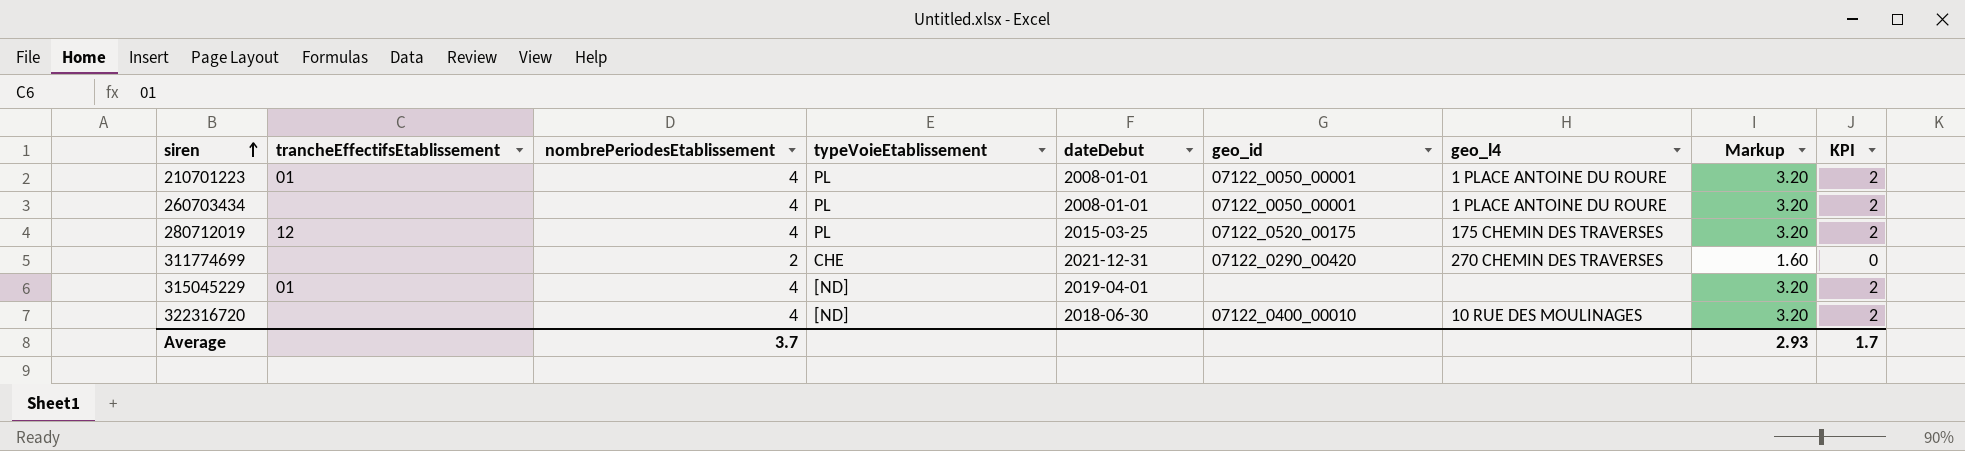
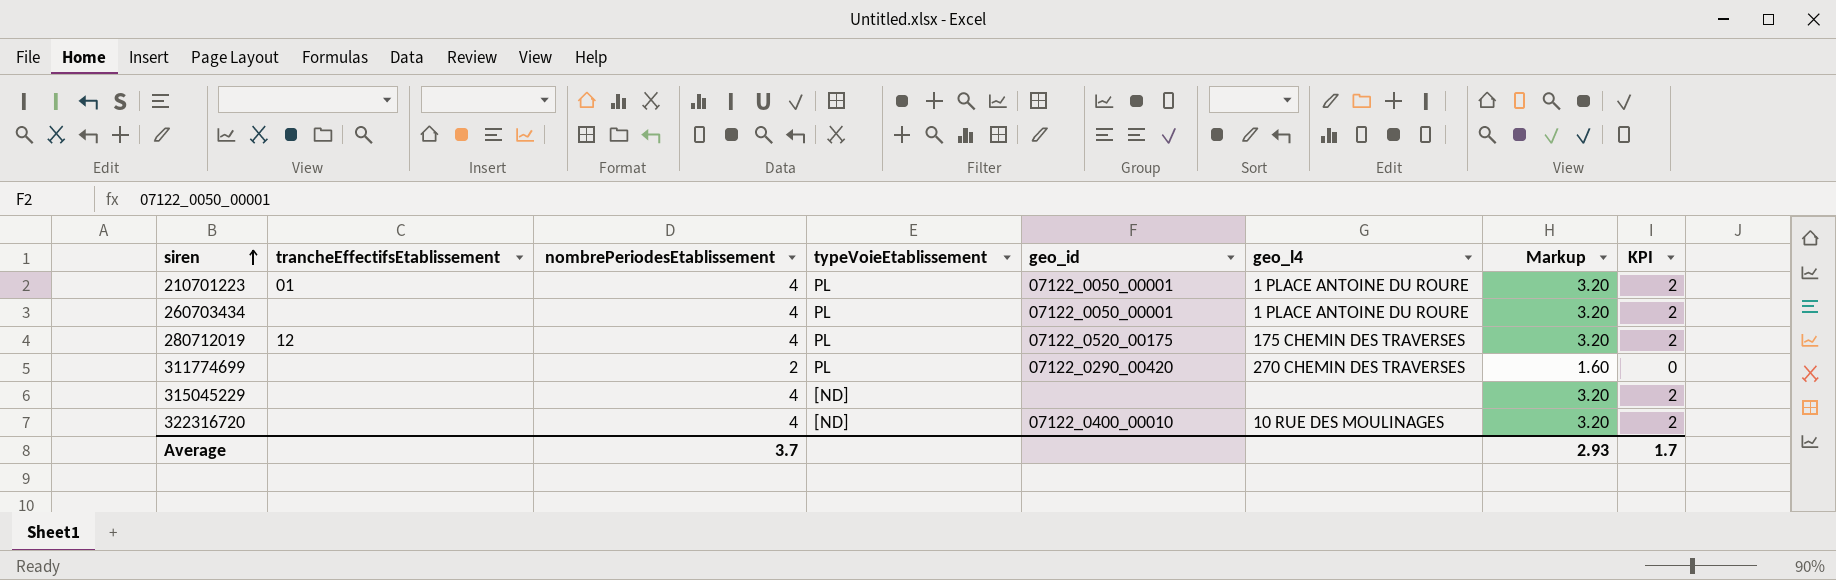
column dateDebut | position: 5 -> none
311774699 | typeVoieEtablissement: CHE -> PL
315045229 | trancheEffectifsEtablissement: 01 -> none

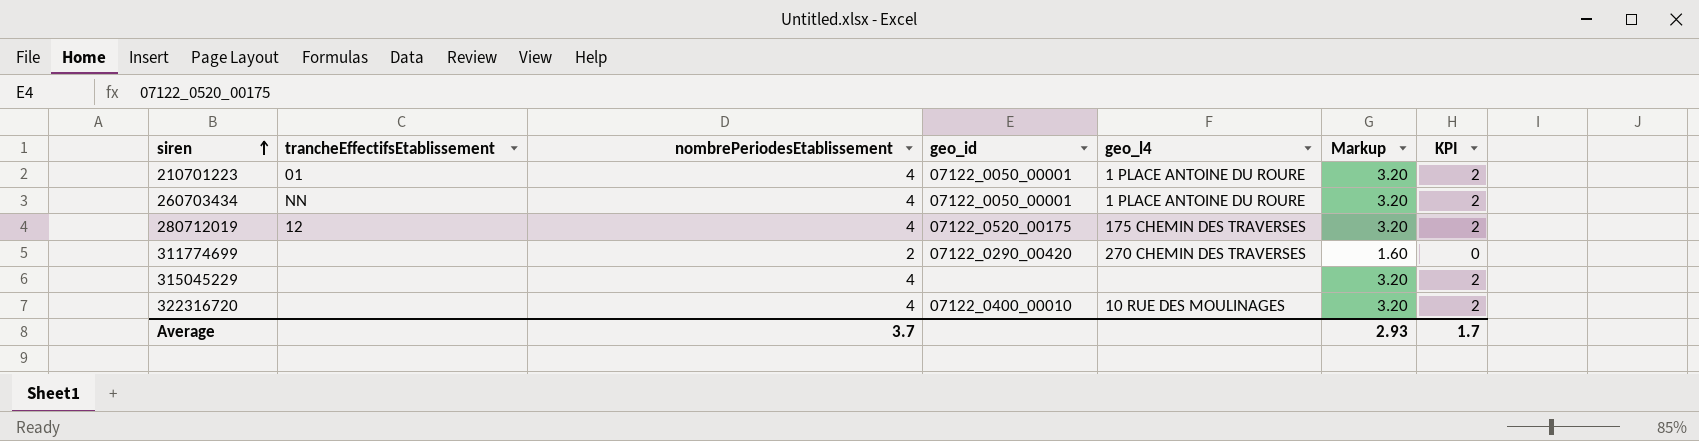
column typeVoieEtablissement | position: 4 -> none
260703434 | trancheEffectifsEtablissement: none -> NN

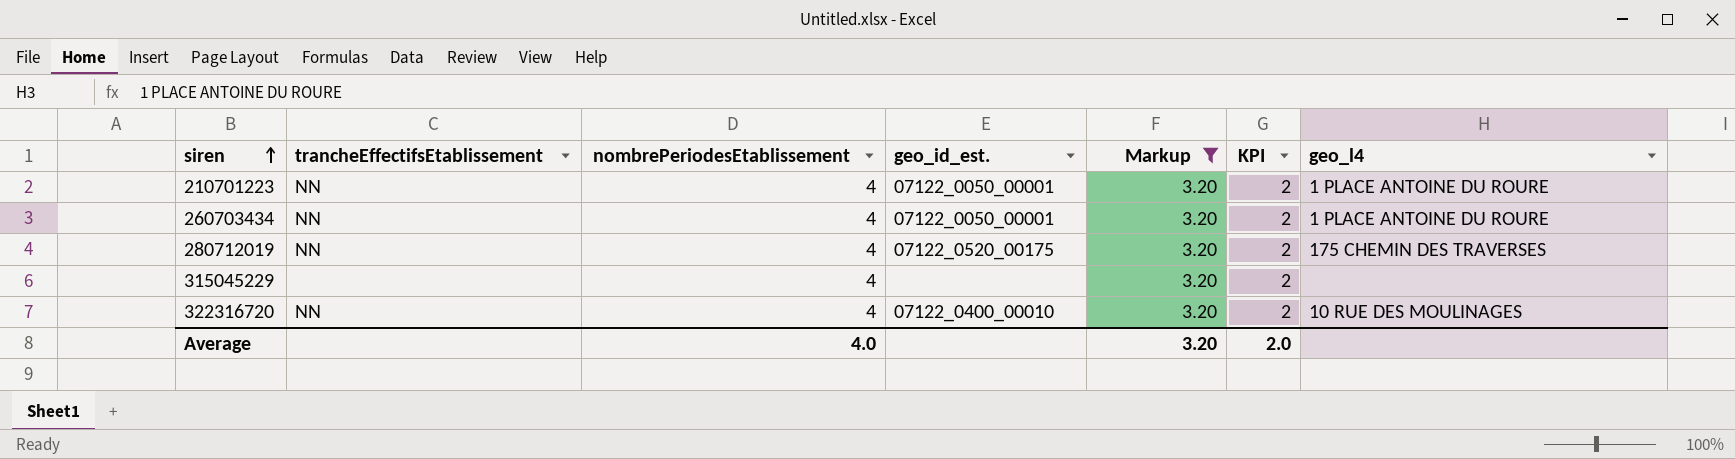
filter: none -> Markup = 3.20
column name: geo_id -> geo_id_est.
column geo_l4 | position: 5 -> 7
210701223 | trancheEffectifsEtablissement: 01 -> NN
280712019 | trancheEffectifsEtablissement: 12 -> NN
322316720 | trancheEffectifsEtablissement: none -> NN
Average | nombrePeriodesEtablissement: 3.7 -> 4.0
Average | Markup: 2.93 -> 3.20
Average | KPI: 1.7 -> 2.0

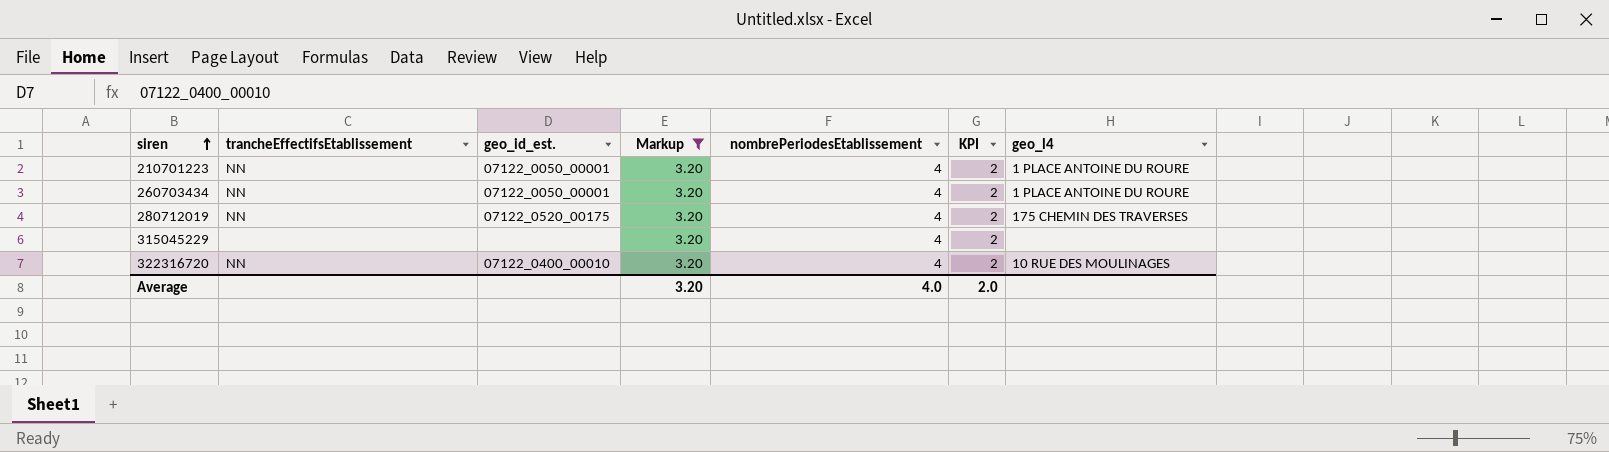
column nombrePeriodesEtablissement | position: 3 -> 5

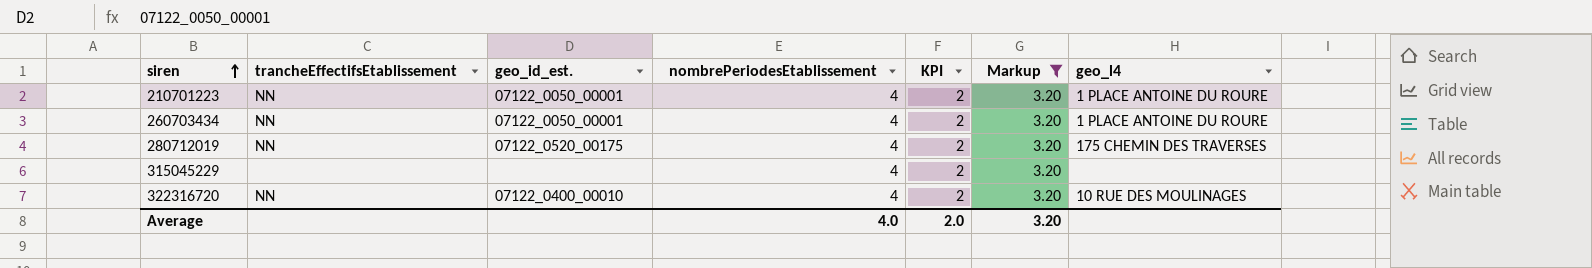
column Markup | position: 4 -> 6

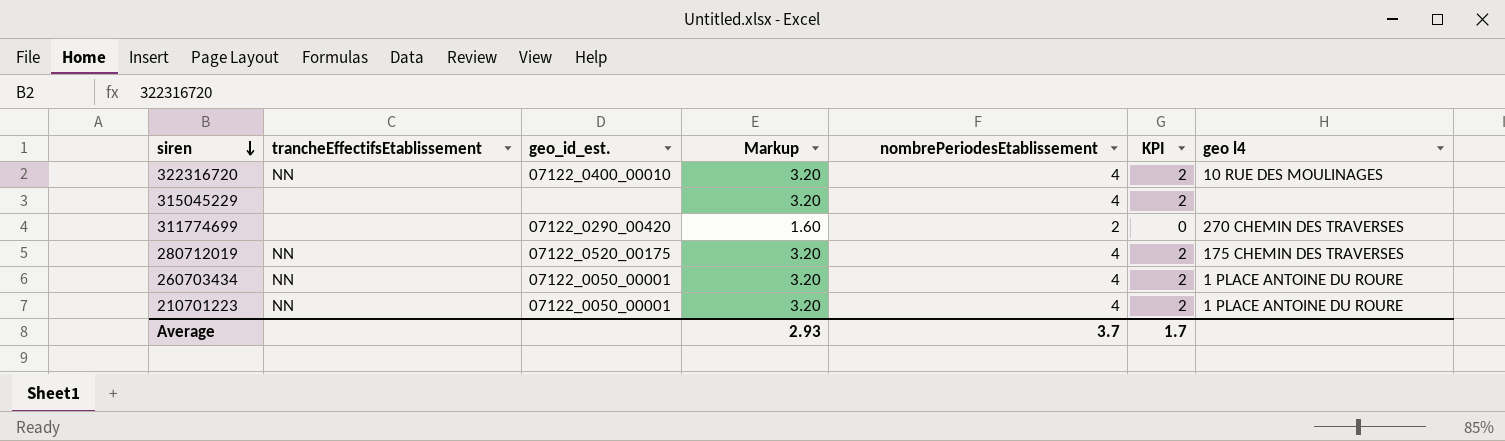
filter: Markup = 3.20 -> none
row order: siren ascending -> siren descending
column Markup | position: 6 -> 4
column name: geo_l4 -> geo l4
Average | Markup: 3.20 -> 2.93
Average | nombrePeriodesEtablissement: 4.0 -> 3.7
Average | KPI: 2.0 -> 1.7

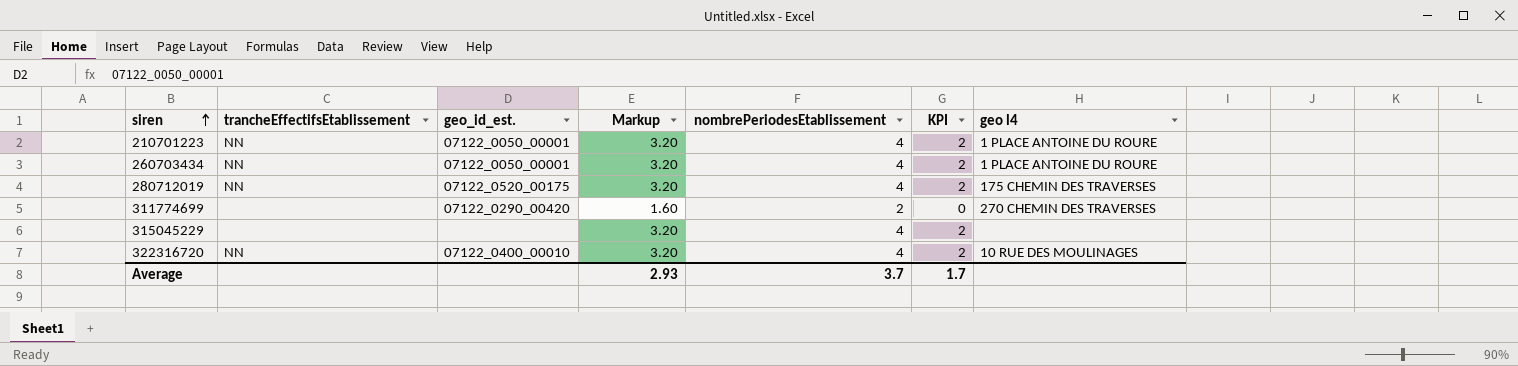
row order: siren descending -> siren ascending

